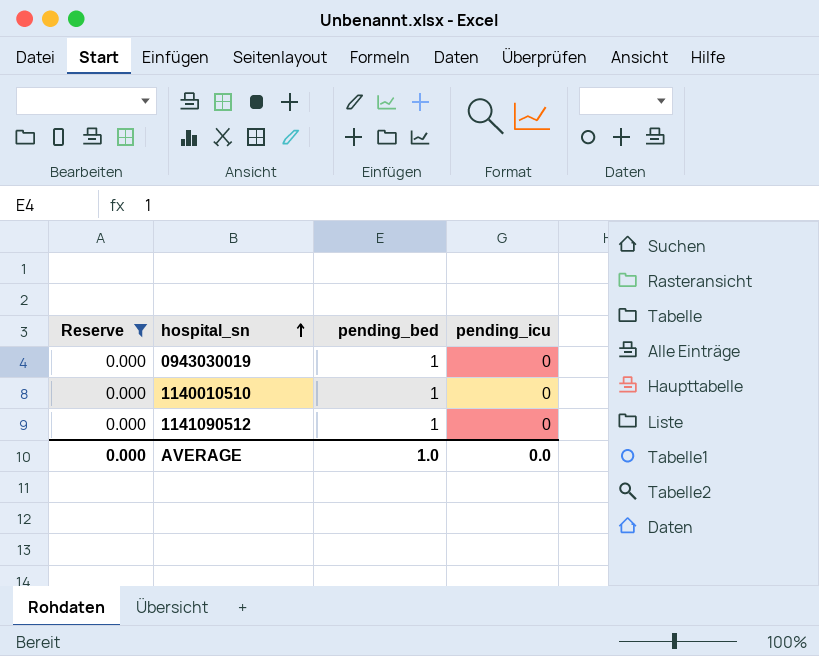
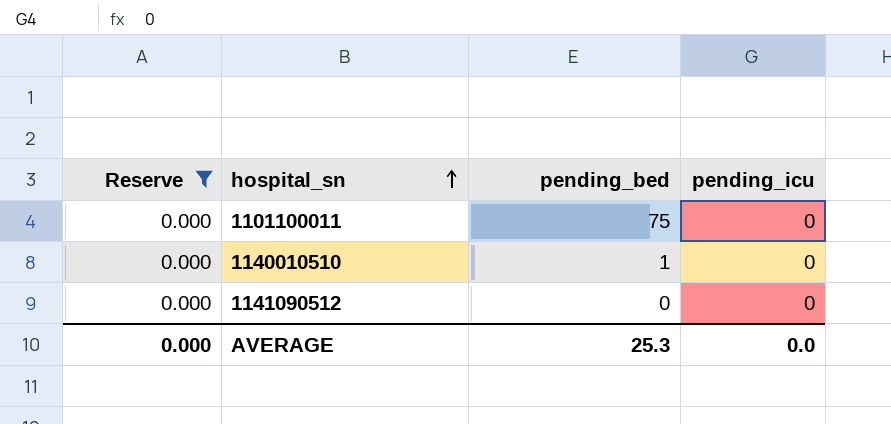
row 0943030019: 0.000 | 1 | 0 -> none
row 1101100011: none -> 0.000 | 75 | 0
1141090512 | pending_bed: 1 -> 0
AVERAGE | pending_bed: 1.0 -> 25.3

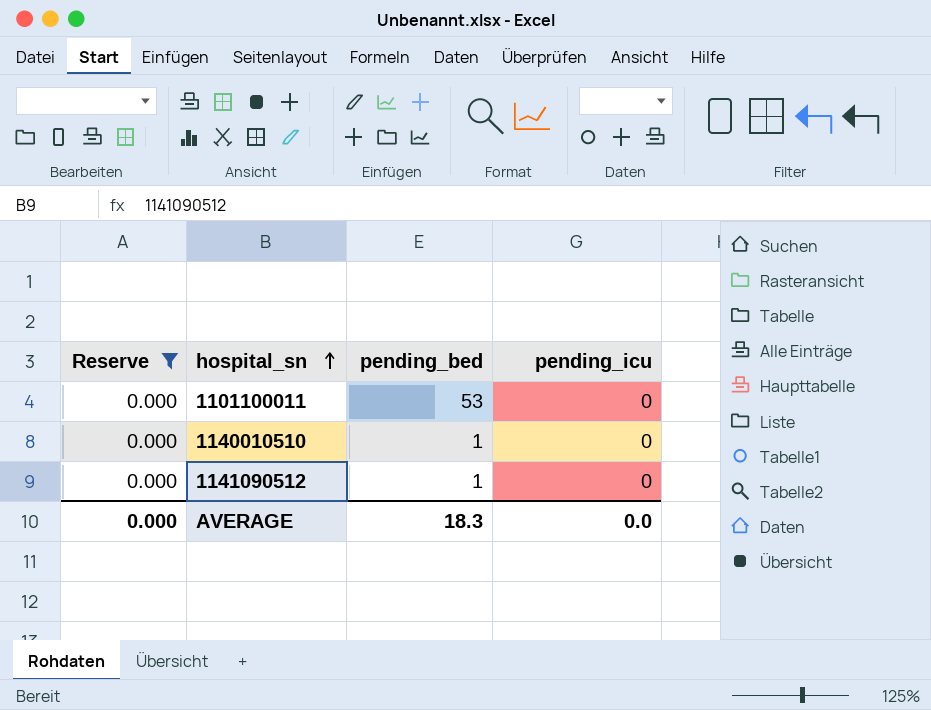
1101100011 | pending_bed: 75 -> 53
1141090512 | pending_bed: 0 -> 1
AVERAGE | pending_bed: 25.3 -> 18.3

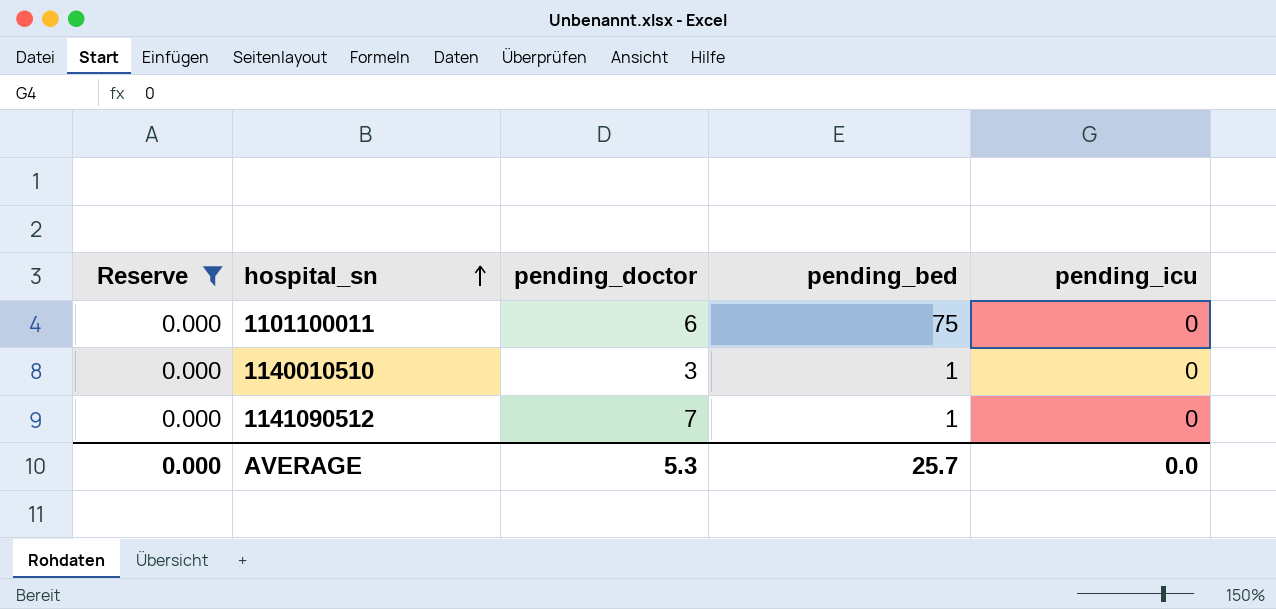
column pending_doctor | position: none -> 3
1101100011 | pending_bed: 53 -> 75
AVERAGE | pending_bed: 18.3 -> 25.7

